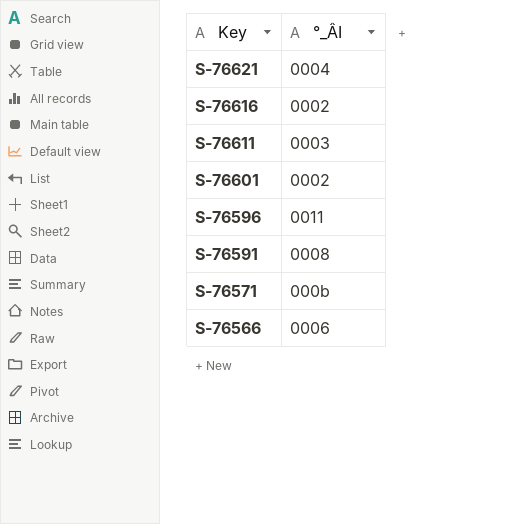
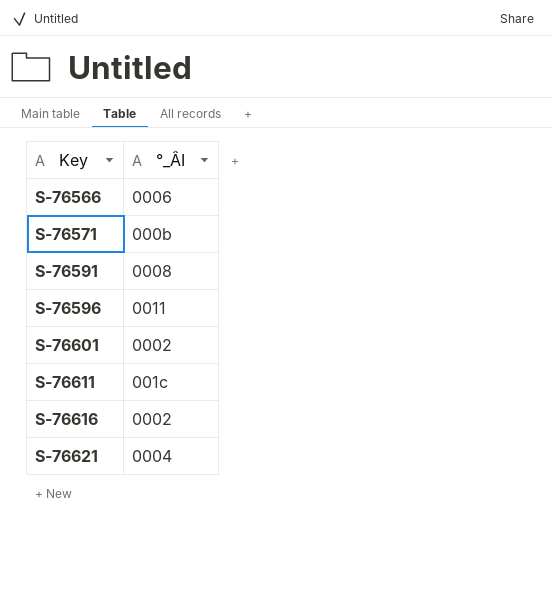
row order: Key descending -> Key ascending
S-76611 | °_ÂI: 0003 -> 001c

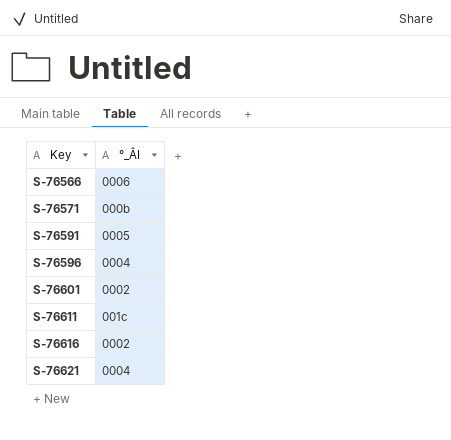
S-76591 | °_ÂI: 0008 -> 0005
S-76596 | °_ÂI: 0011 -> 0004

